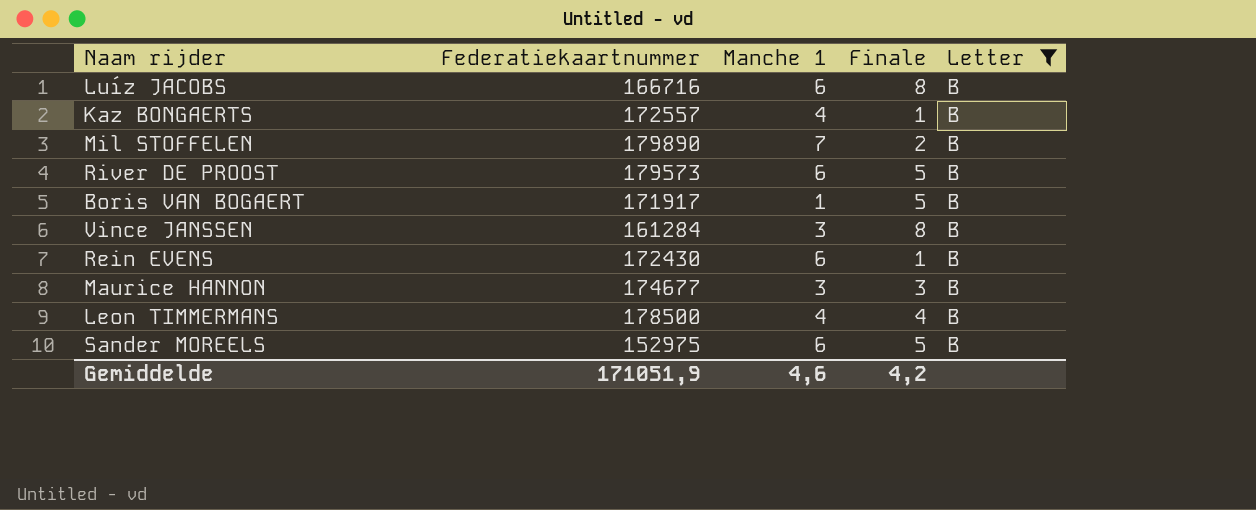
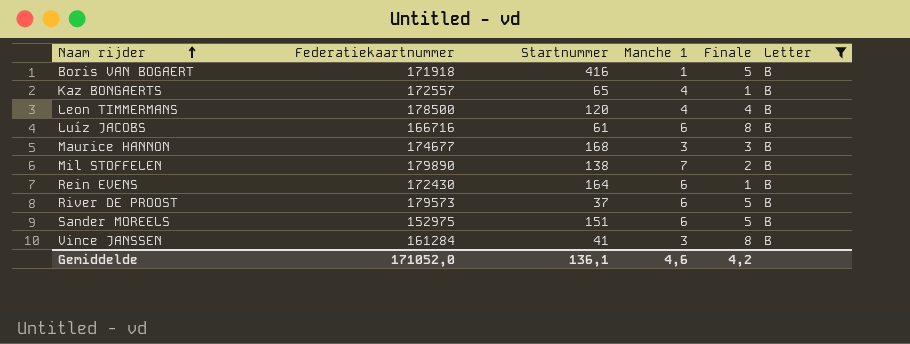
row order: none -> Naam rijder ascending
column Startnummer | position: none -> 3
Boris VAN BOGAERT | Federatiekaartnummer: 171917 -> 171918
Gemiddelde | Federatiekaartnummer: 171051,9 -> 171052,0

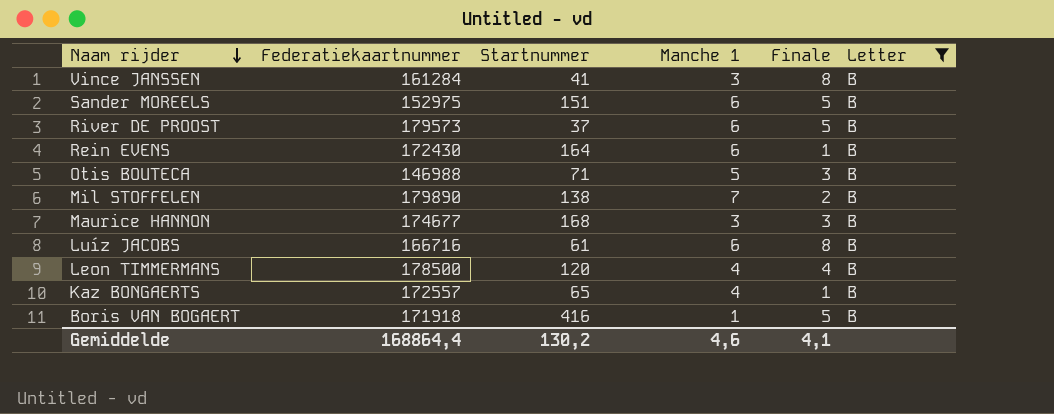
row order: Naam rijder ascending -> Naam rijder descending
row Otis BOUTECA: none -> 146988 | 71 | 5 | 3 | B
Gemiddelde | Federatiekaartnummer: 171052,0 -> 168864,4
Gemiddelde | Startnummer: 136,1 -> 130,2
Gemiddelde | Finale: 4,2 -> 4,1

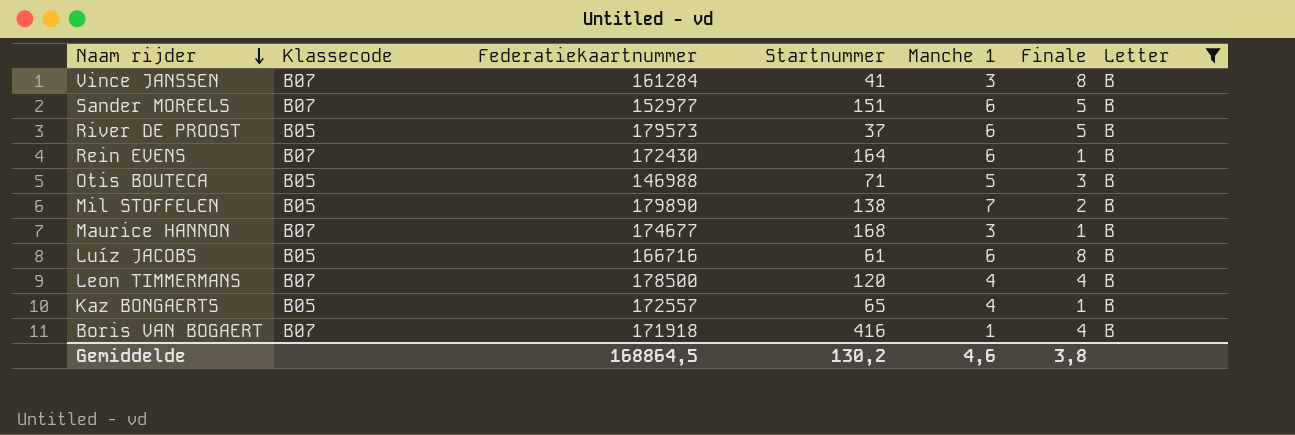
column Klassecode | position: none -> 2
Sander MOREELS | Federatiekaartnummer: 152975 -> 152977
Maurice HANNON | Finale: 3 -> 1
Boris VAN BOGAERT | Finale: 5 -> 4
Gemiddelde | Federatiekaartnummer: 168864,4 -> 168864,5
Gemiddelde | Finale: 4,1 -> 3,8

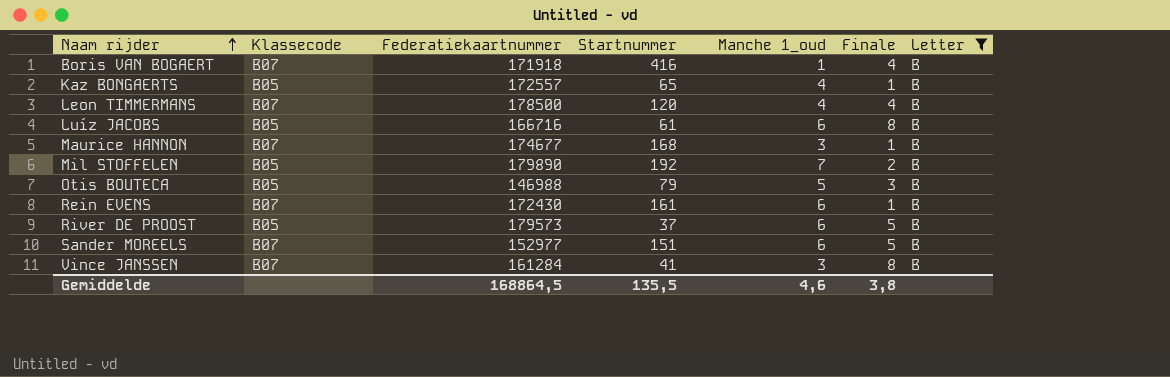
row order: Naam rijder descending -> Naam rijder ascending
column name: Manche 1 -> Manche 1_oud
Mil STOFFELEN | Startnummer: 138 -> 192
Otis BOUTECA | Startnummer: 71 -> 79
Rein EVENS | Startnummer: 164 -> 161
Gemiddelde | Startnummer: 130,2 -> 135,5

